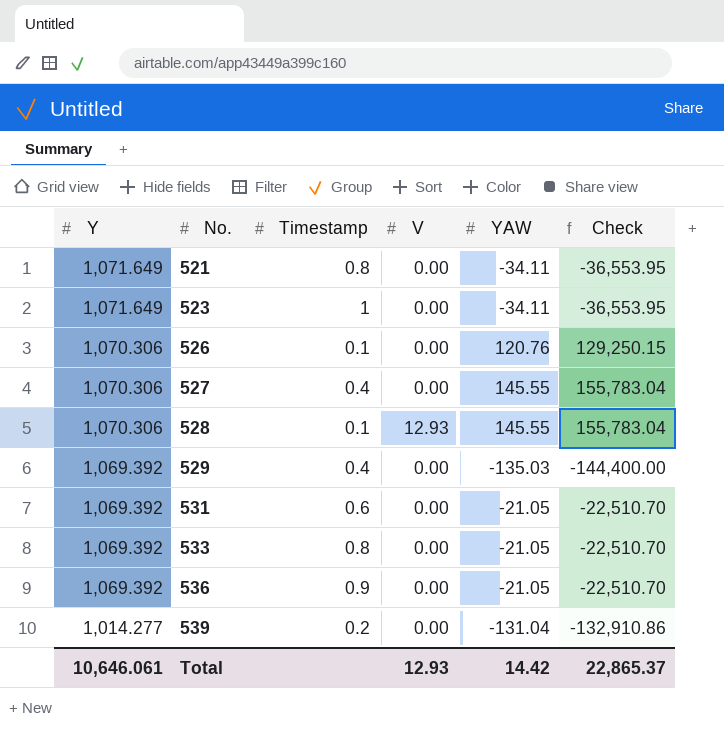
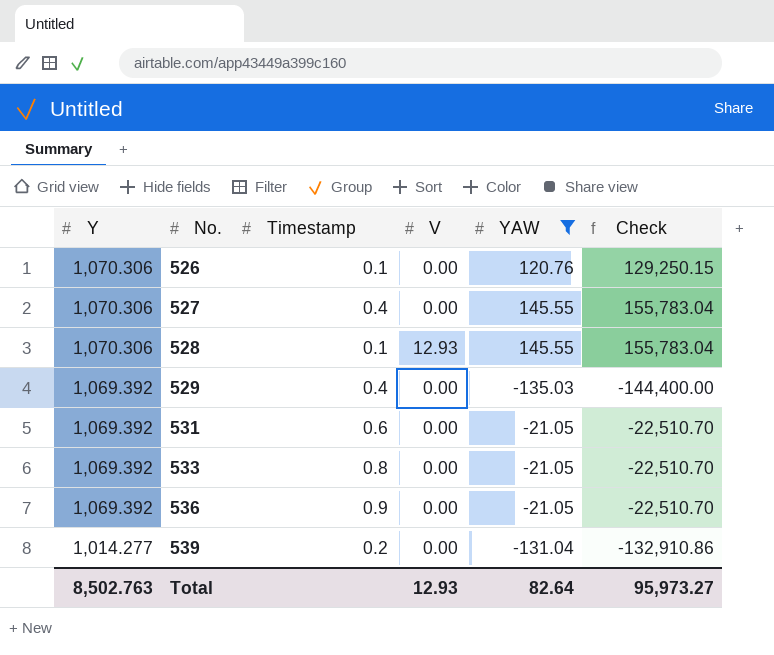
filter: none -> YAW != -34.11
Total | Y: 10,646.061 -> 8,502.763
Total | YAW: 14.42 -> 82.64
Total | Check: 22,865.37 -> 95,973.27

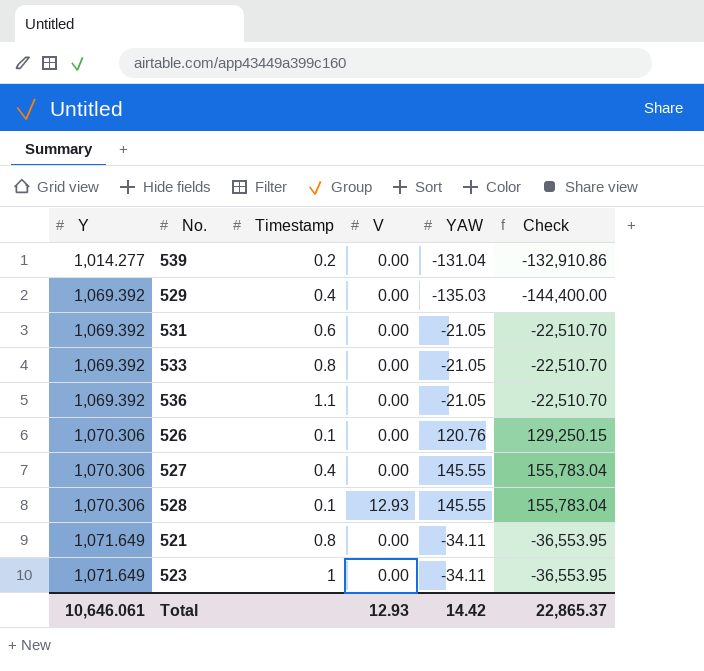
filter: YAW != -34.11 -> none
row order: Y descending -> Y ascending
536 | Timestamp: 0.9 -> 1.1
Total | Y: 8,502.763 -> 10,646.061
Total | YAW: 82.64 -> 14.42
Total | Check: 95,973.27 -> 22,865.37

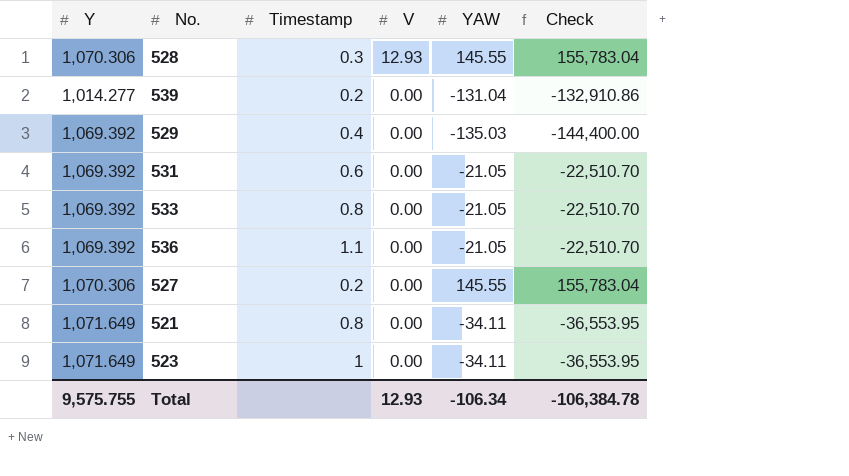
row order: Y ascending -> V descending
row 526: 1,070.306 | 0.1 | 0.00 | 120.76 | 129,250.15 -> none
528 | Timestamp: 0.1 -> 0.3
527 | Timestamp: 0.4 -> 0.2
Total | Y: 10,646.061 -> 9,575.755
Total | YAW: 14.42 -> -106.34
Total | Check: 22,865.37 -> -106,384.78

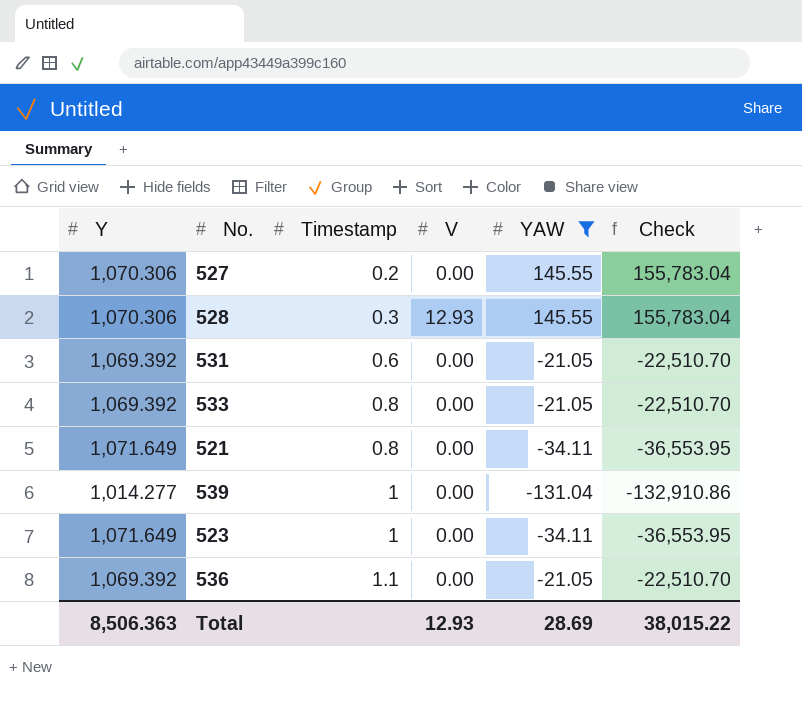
filter: none -> YAW != -135.03
row order: V descending -> Timestamp ascending
539 | Timestamp: 0.2 -> 1
Total | Y: 9,575.755 -> 8,506.363
Total | YAW: -106.34 -> 28.69
Total | Check: -106,384.78 -> 38,015.22

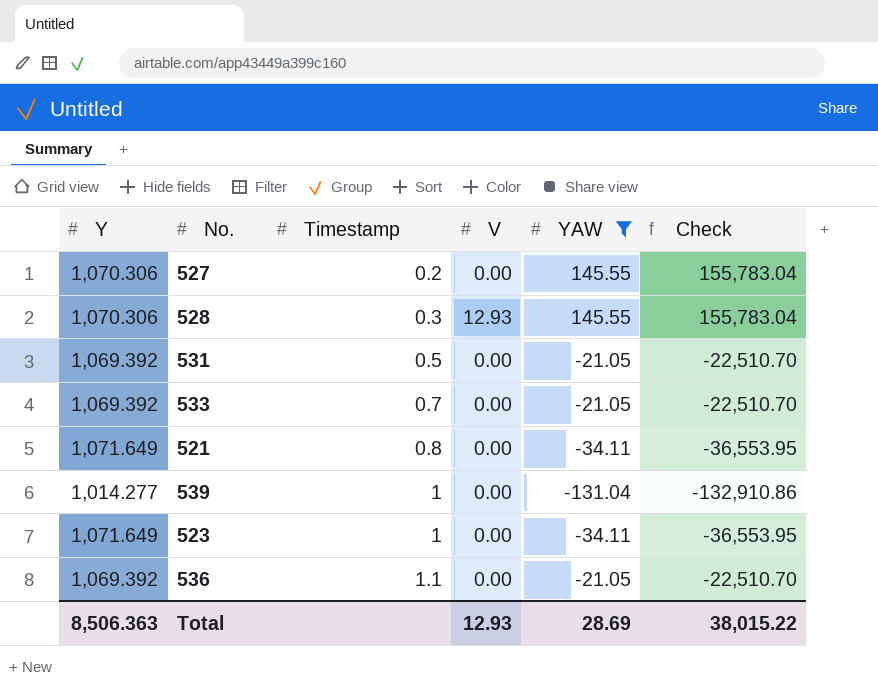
531 | Timestamp: 0.6 -> 0.5
533 | Timestamp: 0.8 -> 0.7

